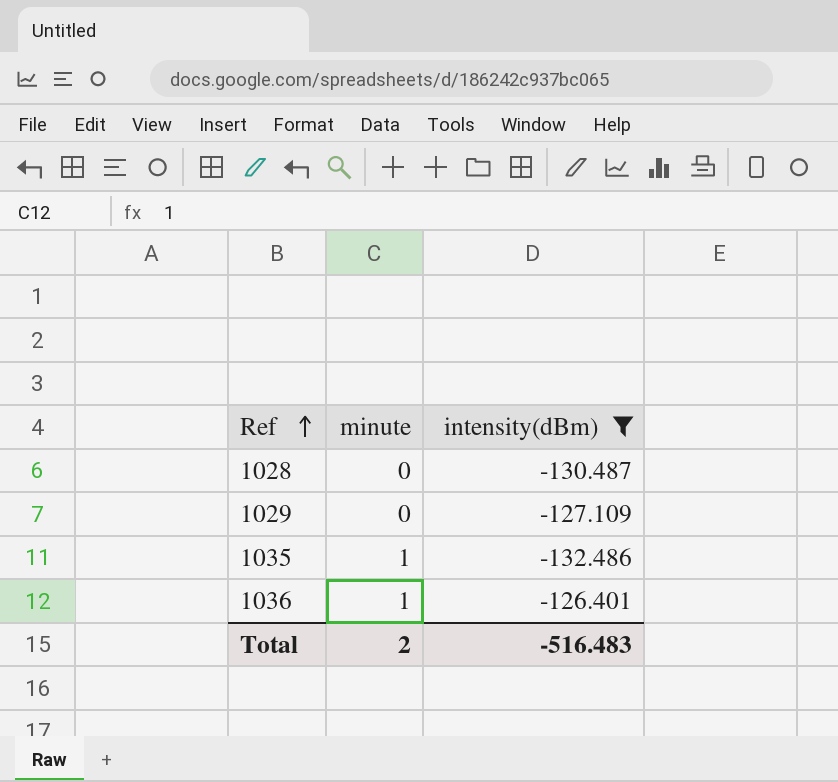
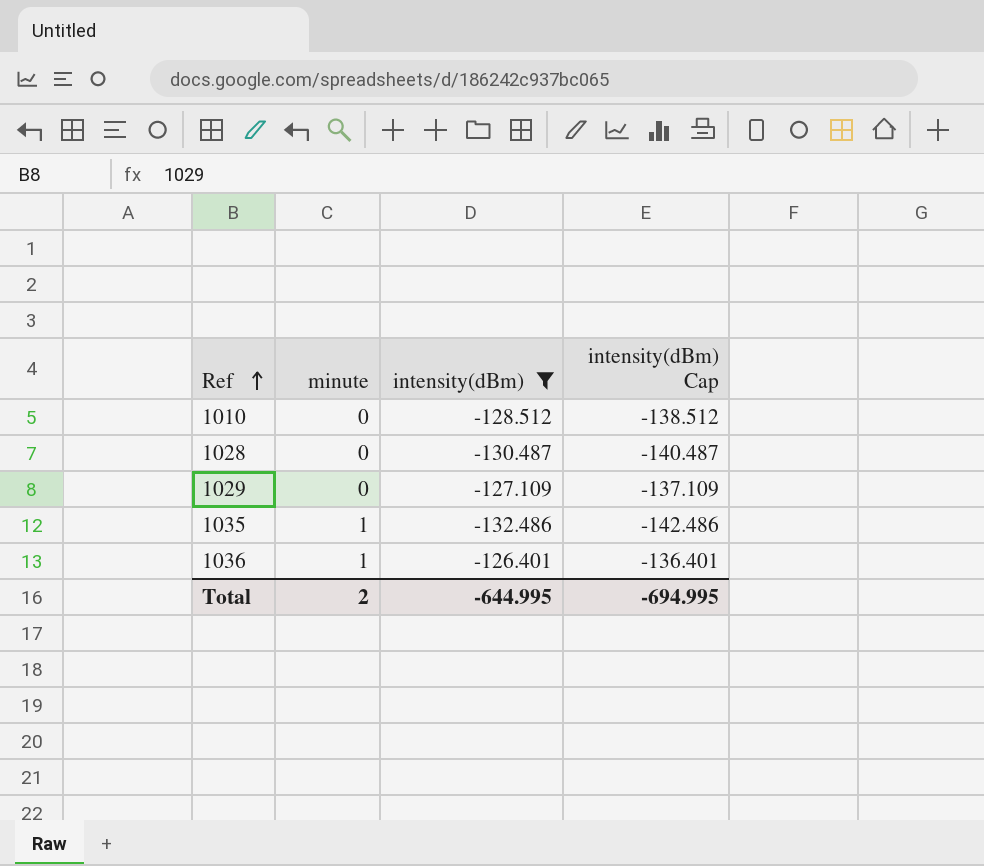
column intensity(dBm) Cap | formula: none -> [intensity(dBm)] - 10
row 1010: none -> 0 | -128.512 | -138.512
Total | intensity(dBm): -516.483 -> -644.995

